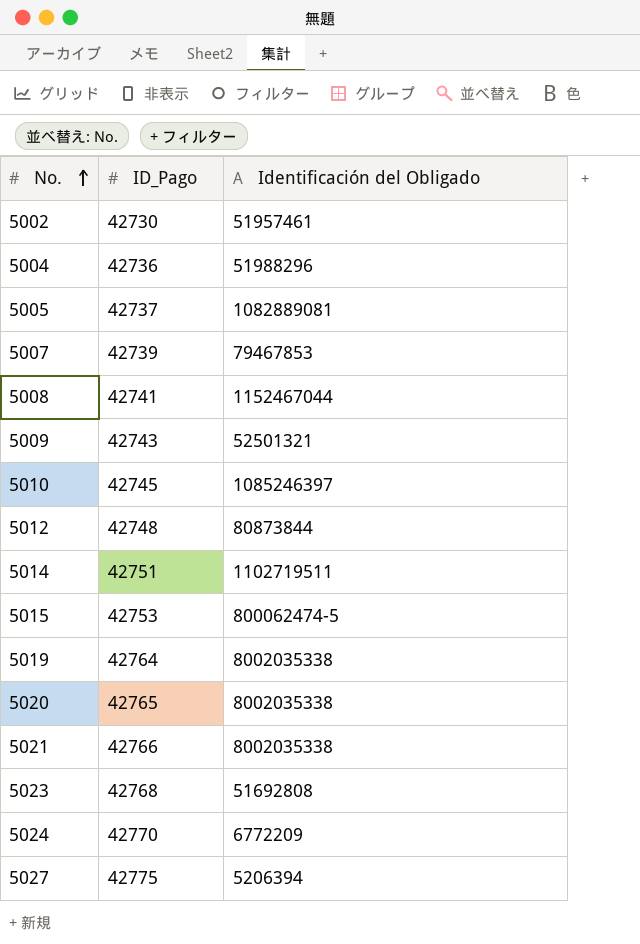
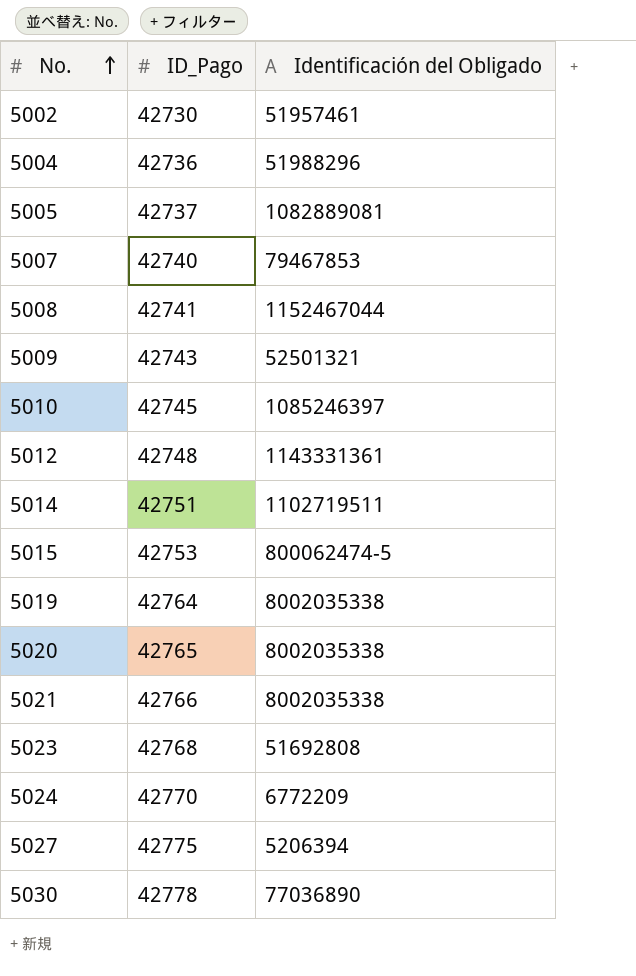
5007 | ID_Pago: 42739 -> 42740
5012 | Identificación del Obligado: 80873844 -> 1143331361
row 5030: none -> 42778 | 77036890

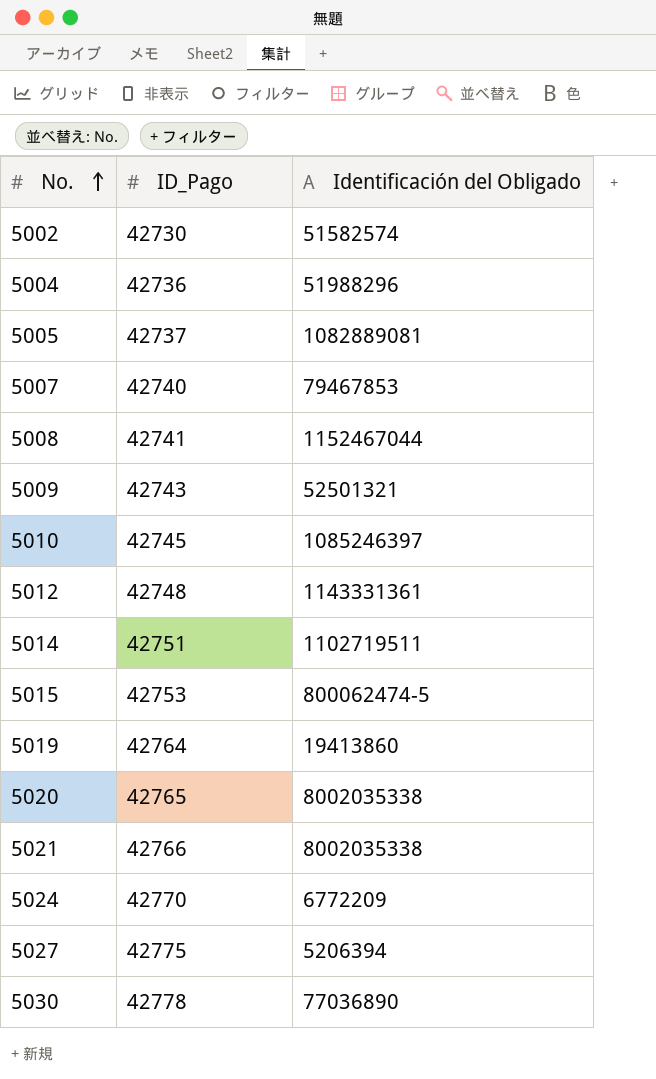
row 5023: 42768 | 51692808 -> none
5002 | Identificación del Obligado: 51957461 -> 51582574
5019 | Identificación del Obligado: 8002035338 -> 19413860

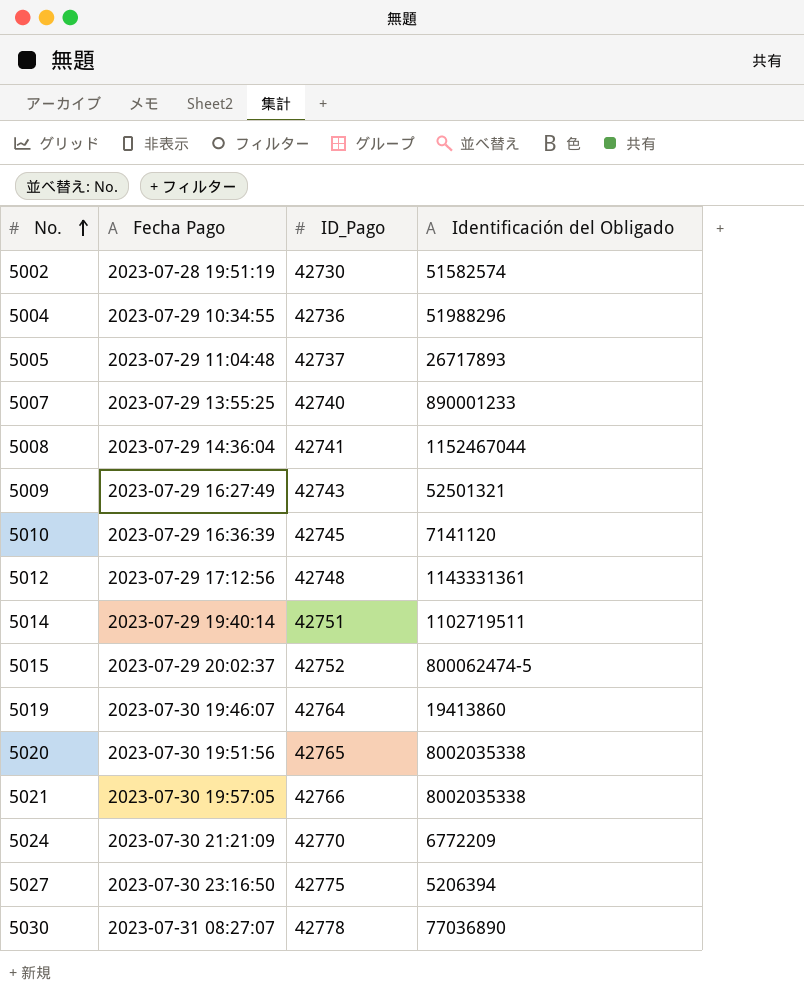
column Fecha Pago | position: none -> 2
5005 | Identificación del Obligado: 1082889081 -> 26717893
5007 | Identificación del Obligado: 79467853 -> 890001233
5010 | Identificación del Obligado: 1085246397 -> 7141120
5015 | ID_Pago: 42753 -> 42752

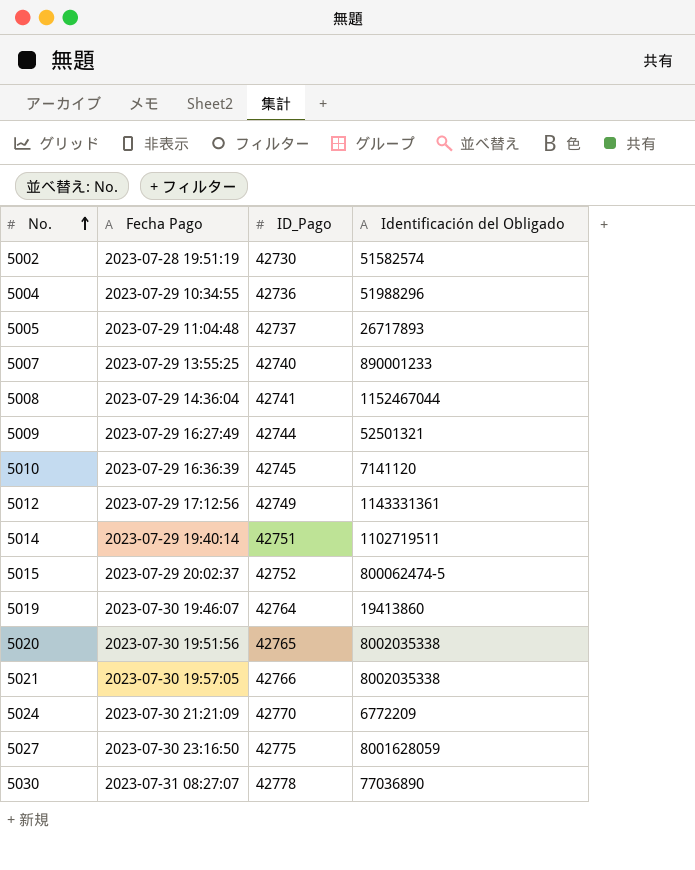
5009 | ID_Pago: 42743 -> 42744
5012 | ID_Pago: 42748 -> 42749
5027 | Identificación del Obligado: 5206394 -> 8001628059

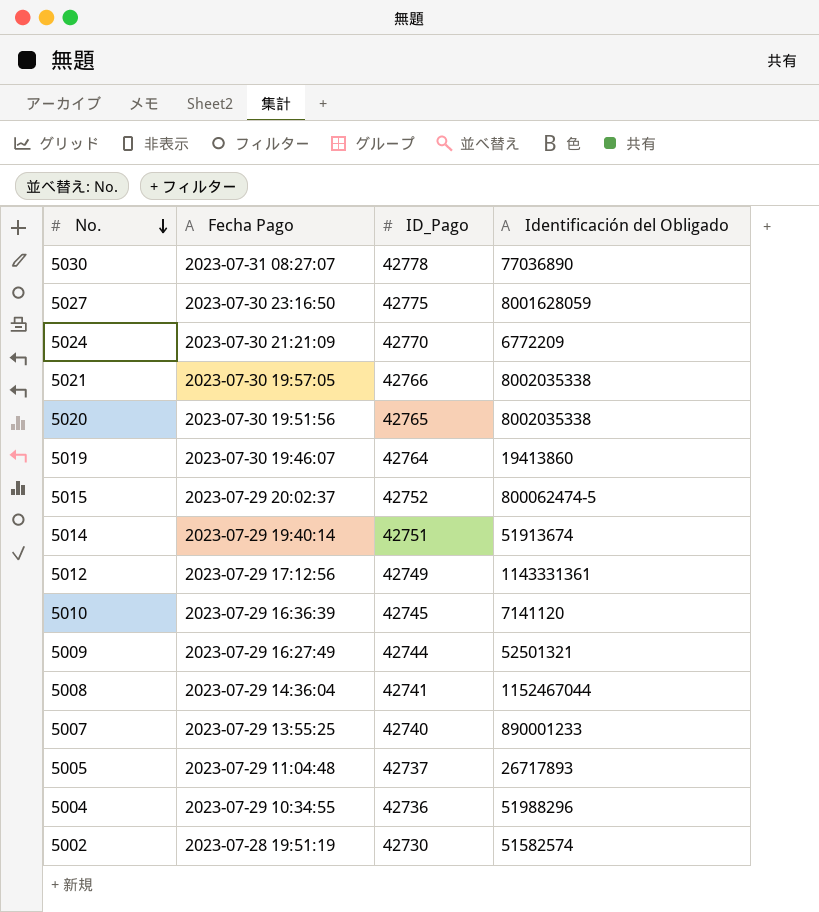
row order: No. ascending -> No. descending
5014 | Identificación del Obligado: 1102719511 -> 51913674

